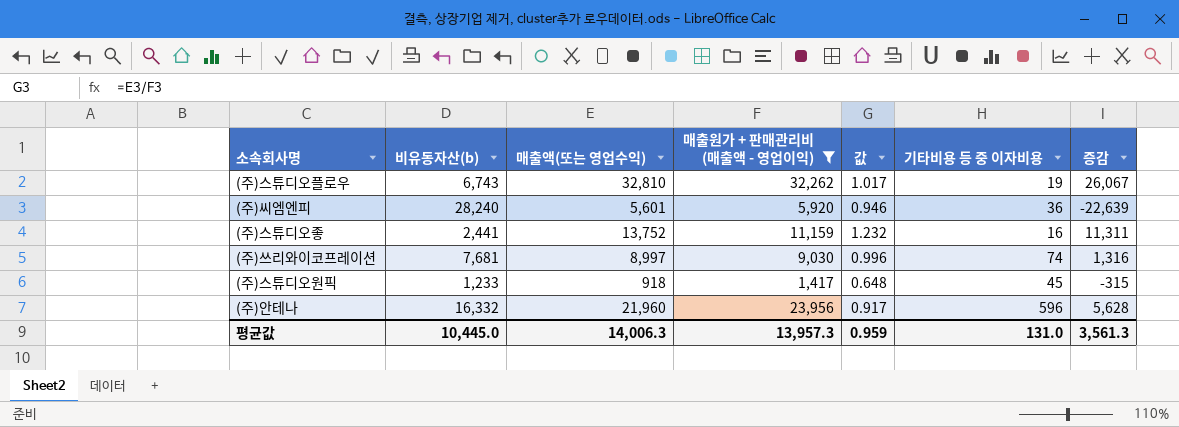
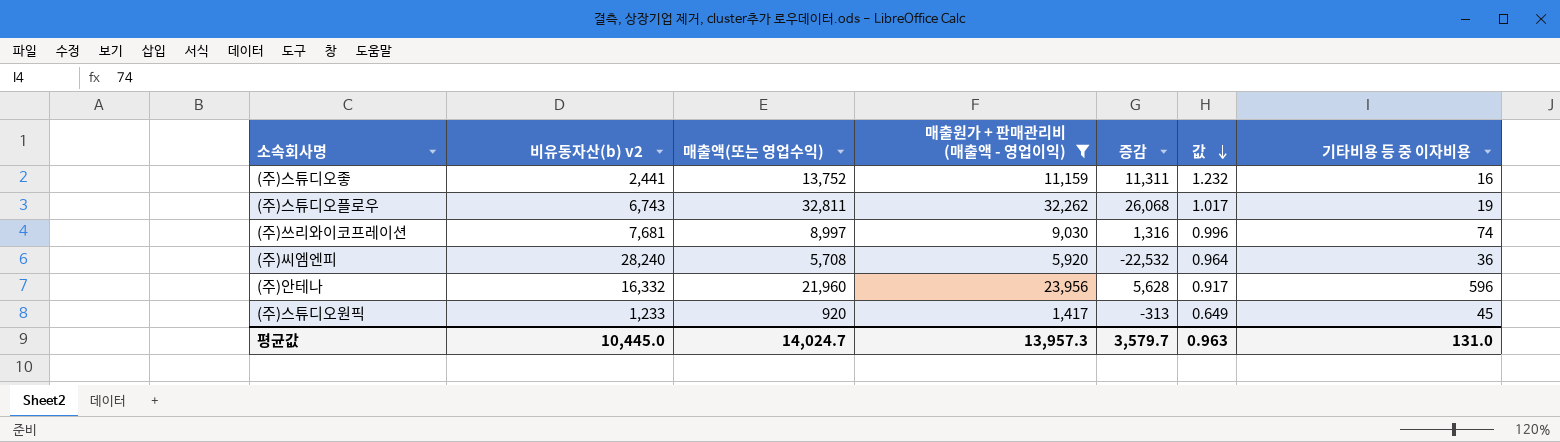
row order: none -> 값 descending
column name: 비유동자산(b) -> 비유동자산(b) v2
column 증감 | position: 7 -> 5
(주)스튜디오플로우 | 매출액(또는 영업수익): 32,810 -> 32,811
(주)스튜디오플로우 | 증감: 26,067 -> 26,068
(주)씨엠엔피 | 매출액(또는 영업수익): 5,601 -> 5,708
(주)씨엠엔피 | 증감: -22,639 -> -22,532
(주)씨엠엔피 | 값: 0.946 -> 0.964
(주)스튜디오원픽 | 매출액(또는 영업수익): 918 -> 920
(주)스튜디오원픽 | 증감: -315 -> -313
(주)스튜디오원픽 | 값: 0.648 -> 0.649
평균값 | 매출액(또는 영업수익): 14,006.3 -> 14,024.7
평균값 | 증감: 3,561.3 -> 3,579.7
평균값 | 값: 0.959 -> 0.963

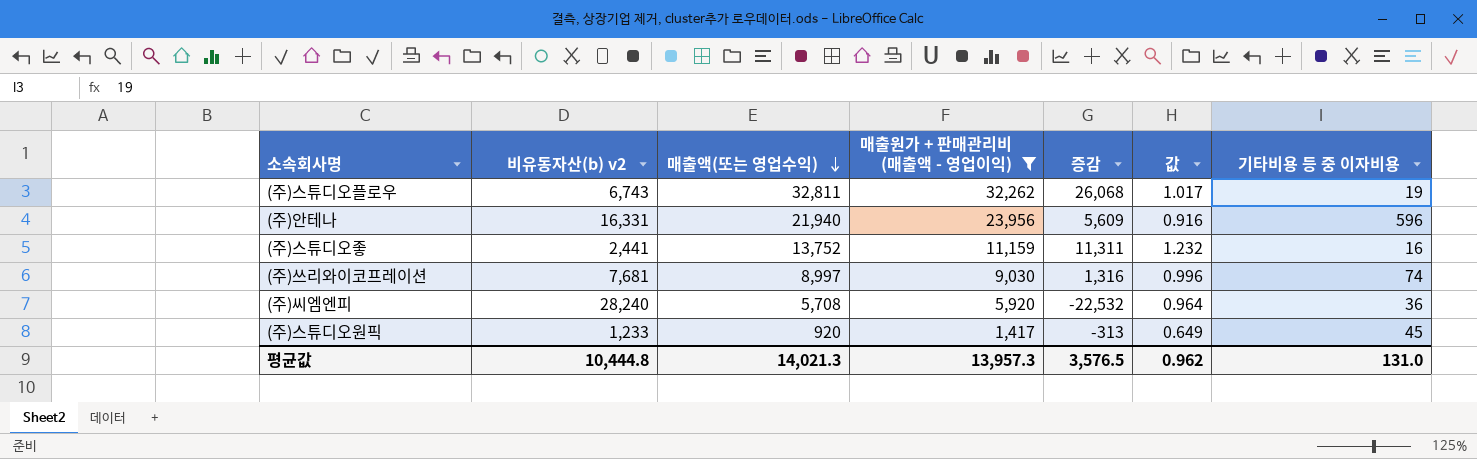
row order: 값 descending -> 매출액(또는 영업수익) descending
(주)안테나 | 비유동자산(b) v2: 16,332 -> 16,331
(주)안테나 | 매출액(또는 영업수익): 21,960 -> 21,940
(주)안테나 | 증감: 5,628 -> 5,609
(주)안테나 | 값: 0.917 -> 0.916
평균값 | 비유동자산(b) v2: 10,445.0 -> 10,444.8
평균값 | 매출액(또는 영업수익): 14,024.7 -> 14,021.3
평균값 | 증감: 3,579.7 -> 3,576.5
평균값 | 값: 0.963 -> 0.962

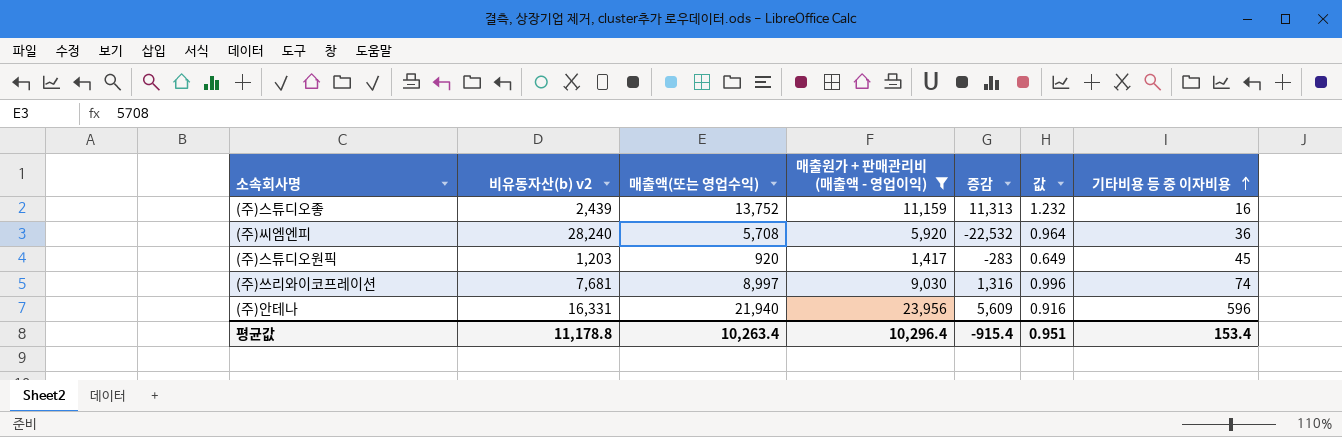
row order: 매출액(또는 영업수익) descending -> 기타비용 등 중 이자비용 ascending
row (주)스튜디오플로우: 6,743 | 32,811 | 32,262 | 26,068 | 1.017 | 19 -> none
(주)스튜디오좋 | 비유동자산(b) v2: 2,441 -> 2,439
(주)스튜디오좋 | 증감: 11,311 -> 11,313
(주)스튜디오원픽 | 비유동자산(b) v2: 1,233 -> 1,203
(주)스튜디오원픽 | 증감: -313 -> -283
평균값 | 비유동자산(b) v2: 10,444.8 -> 11,178.8
평균값 | 매출액(또는 영업수익): 14,021.3 -> 10,263.4
평균값 | 매출원가 + 판매관리비 (매출액 - 영업이익): 13,957.3 -> 10,296.4
평균값 | 증감: 3,576.5 -> -915.4
평균값 | 값: 0.962 -> 0.951
평균값 | 기타비용 등 중 이자비용: 131.0 -> 153.4

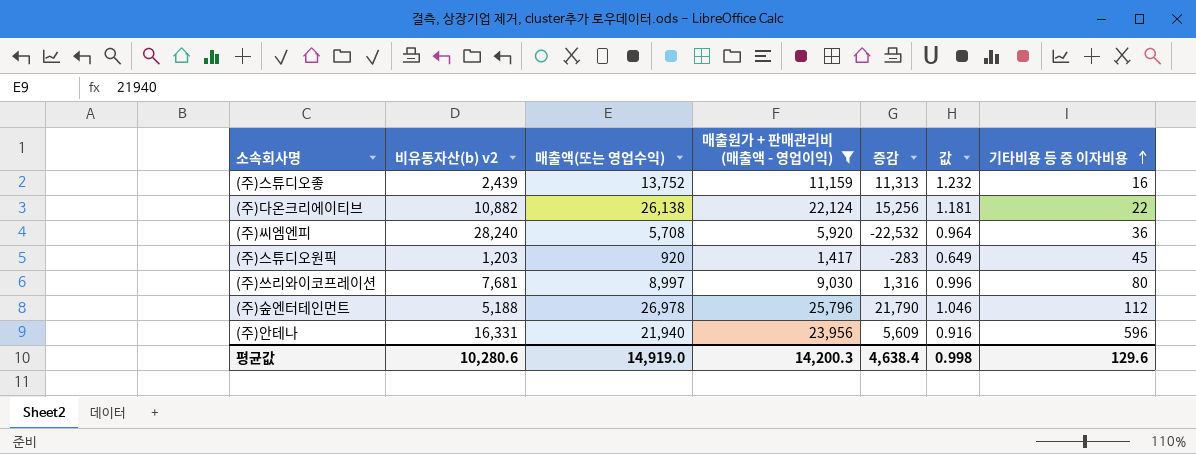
row (주)다온크리에이티브: none -> 10,882 | 26,138 | 22,124 | 15,256 | 1.181 | 22
(주)쓰리와이코프레이션 | 기타비용 등 중 이자비용: 74 -> 80
row (주)숲엔터테인먼트: none -> 5,188 | 26,978 | 25,796 | 21,790 | 1.046 | 112
평균값 | 비유동자산(b) v2: 11,178.8 -> 10,280.6
평균값 | 매출액(또는 영업수익): 10,263.4 -> 14,919.0
평균값 | 매출원가 + 판매관리비 (매출액 - 영업이익): 10,296.4 -> 14,200.3
평균값 | 증감: -915.4 -> 4,638.4
평균값 | 값: 0.951 -> 0.998
평균값 | 기타비용 등 중 이자비용: 153.4 -> 129.6

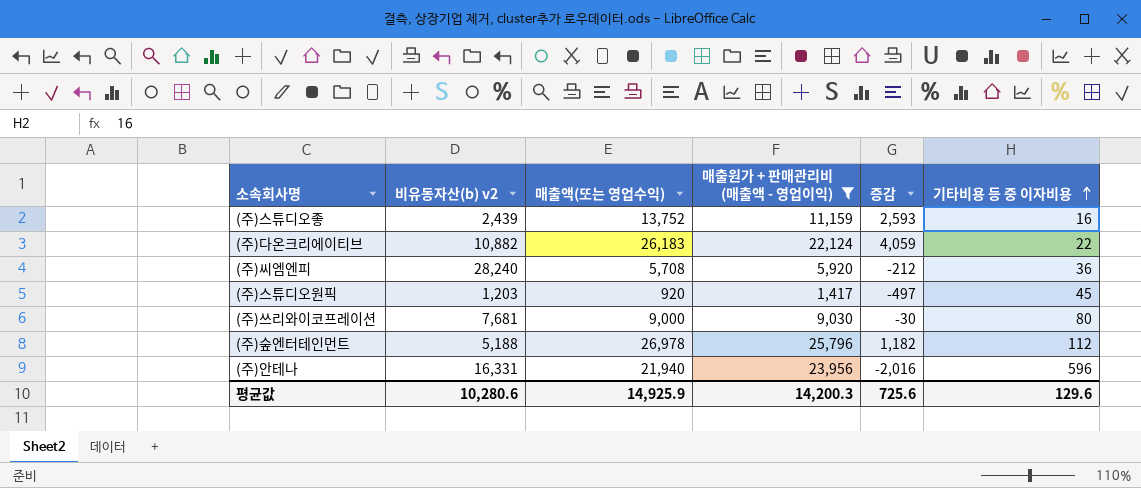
column 값 | formula: [매출액(또는 영업수익)] / [매출원가 + 판매관리비 (매출액 - 영업이익)] -> none
column 증감 | formula: [매출액(또는 영업수익)] - [비유동자산(b) v2] -> [매출액(또는 영업수익)] - [매출원가 + 판매관리비 (매출액 - 영업이익)]
(주)다온크리에이티브 | 매출액(또는 영업수익): 26,138 -> 26,183
(주)쓰리와이코프레이션 | 매출액(또는 영업수익): 8,997 -> 9,000
평균값 | 매출액(또는 영업수익): 14,919.0 -> 14,925.9
평균값 | 증감: 4,638.4 -> 725.6

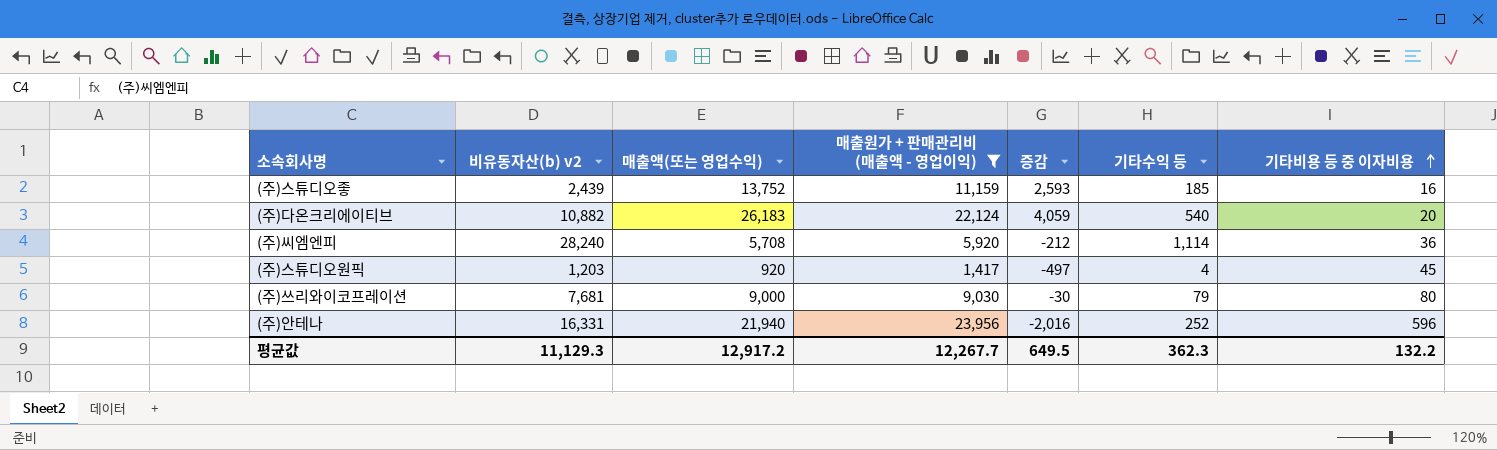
column 기타수익 등 | position: none -> 6
row (주)숲엔터테인먼트: 5,188 | 26,978 | 25,796 | 1,182 | 112 -> none
(주)다온크리에이티브 | 기타비용 등 중 이자비용: 22 -> 20
평균값 | 비유동자산(b) v2: 10,280.6 -> 11,129.3
평균값 | 매출액(또는 영업수익): 14,925.9 -> 12,917.2
평균값 | 매출원가 + 판매관리비 (매출액 - 영업이익): 14,200.3 -> 12,267.7
평균값 | 증감: 725.6 -> 649.5
평균값 | 기타비용 등 중 이자비용: 129.6 -> 132.2

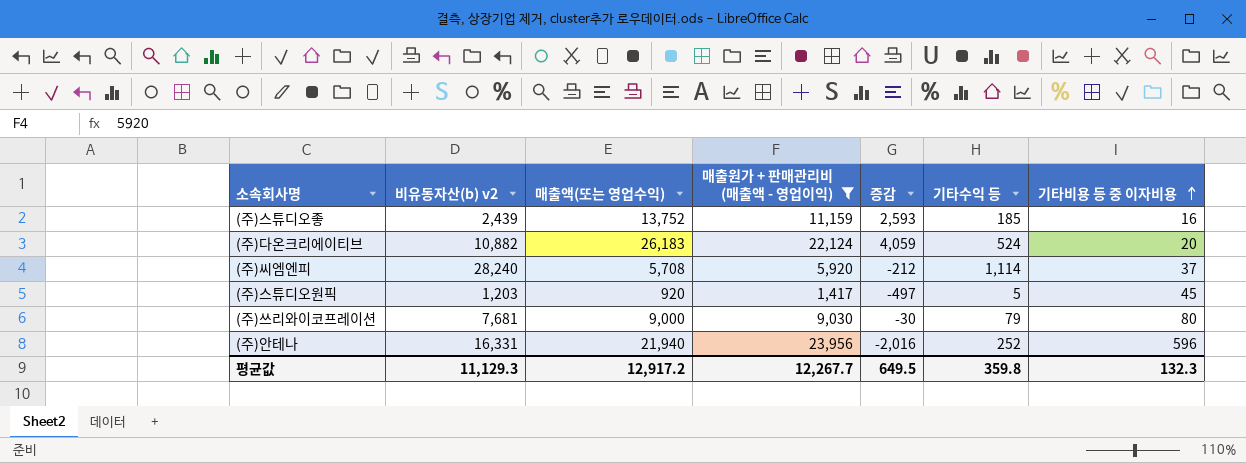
(주)다온크리에이티브 | 기타수익 등: 540 -> 524
(주)씨엠엔피 | 기타비용 등 중 이자비용: 36 -> 37
(주)스튜디오원픽 | 기타수익 등: 4 -> 5
평균값 | 기타수익 등: 362.3 -> 359.8
평균값 | 기타비용 등 중 이자비용: 132.2 -> 132.3

